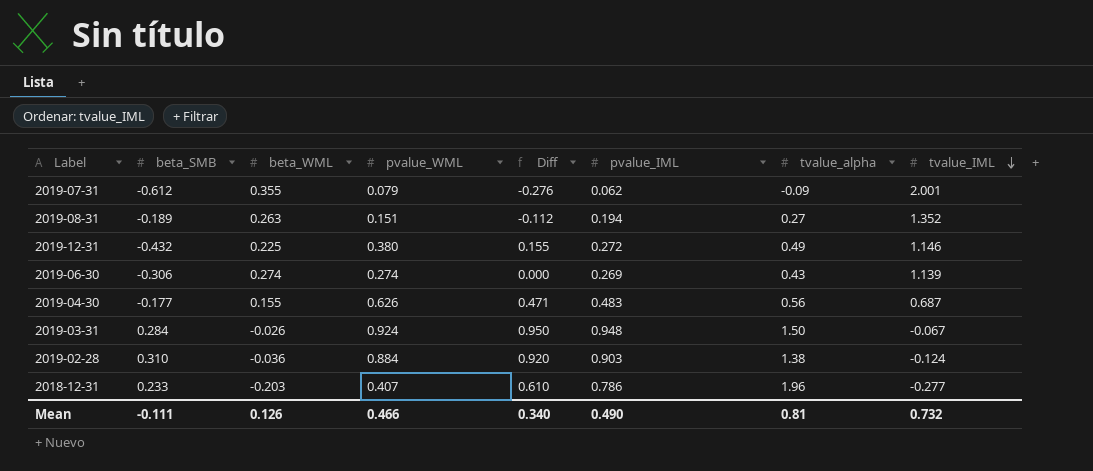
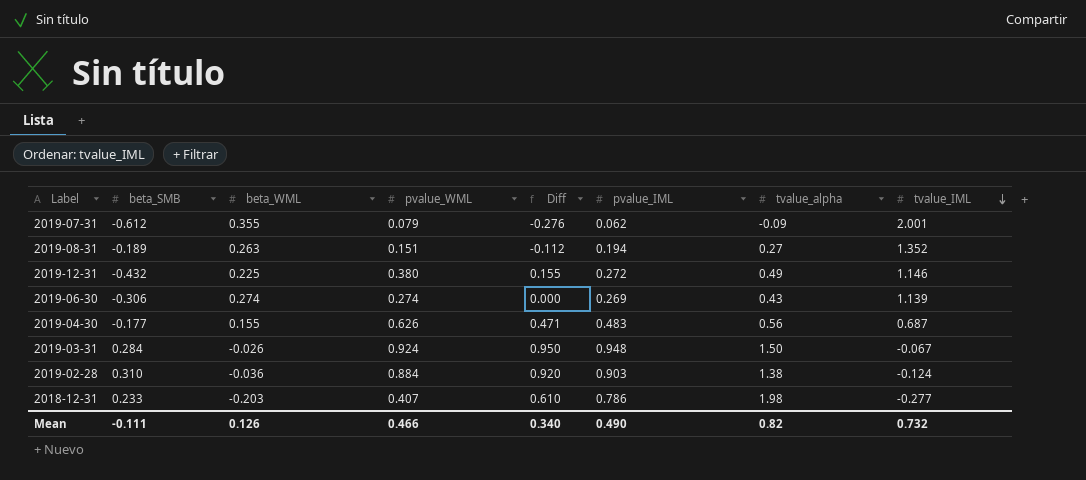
2018-12-31 | tvalue_alpha: 1.96 -> 1.98
Mean | tvalue_alpha: 0.81 -> 0.82

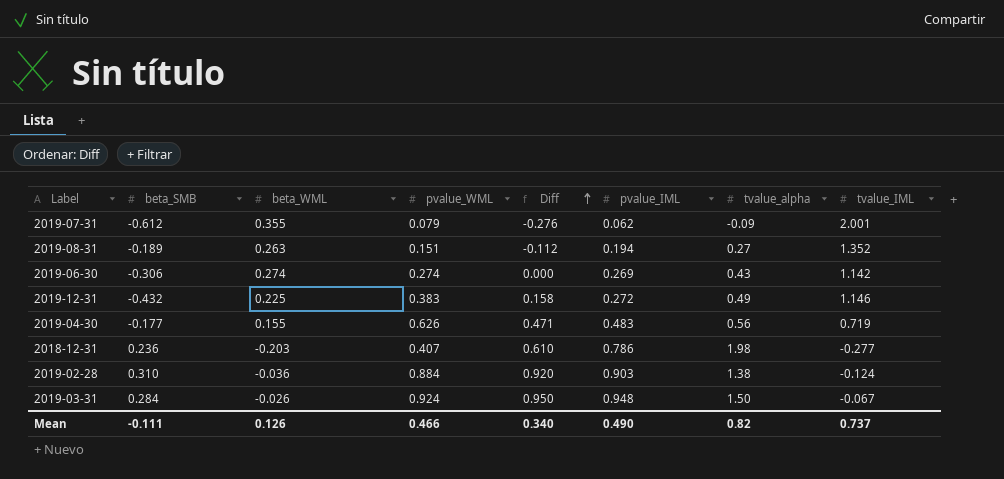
row order: tvalue_IML descending -> Diff ascending
2019-06-30 | tvalue_IML: 1.139 -> 1.142
2019-12-31 | pvalue_WML: 0.380 -> 0.383
2019-12-31 | Diff: 0.155 -> 0.158
2019-04-30 | tvalue_IML: 0.687 -> 0.719
2018-12-31 | beta_SMB: 0.233 -> 0.236
Mean | tvalue_IML: 0.732 -> 0.737

